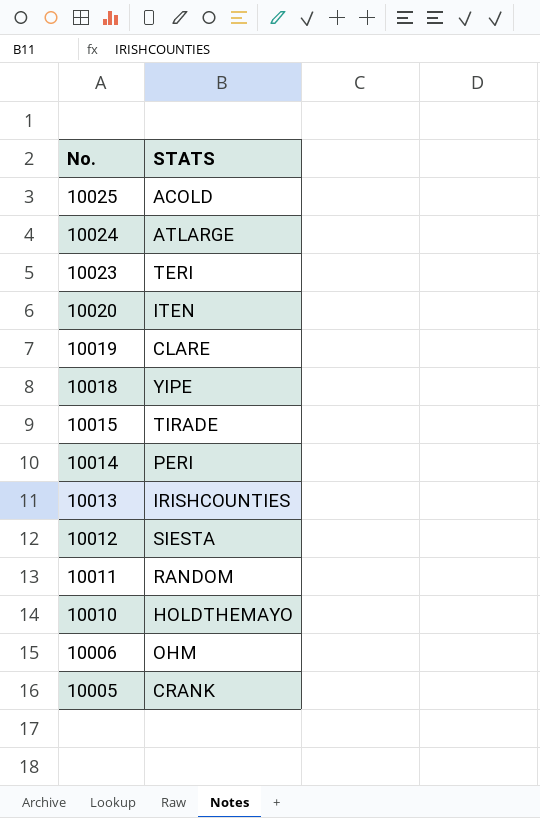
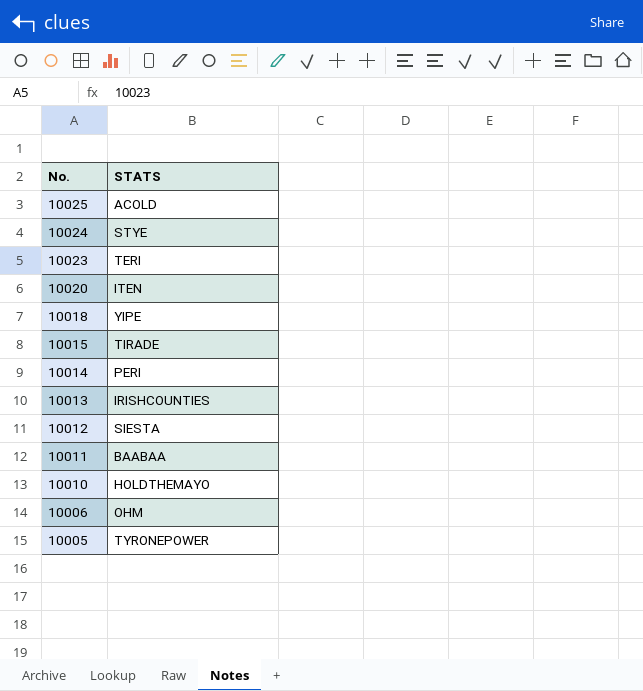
row 10019: CLARE -> none
10024 | STATS: ATLARGE -> STYE
10011 | STATS: RANDOM -> BAABAA
10005 | STATS: CRANK -> TYRONEPOWER

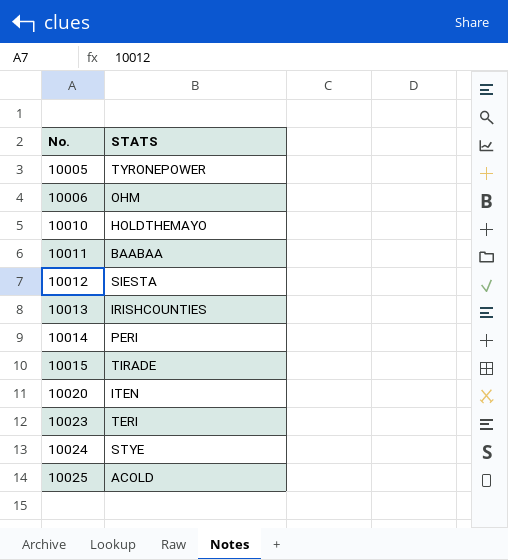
row order: No. descending -> No. ascending
row 10018: YIPE -> none

